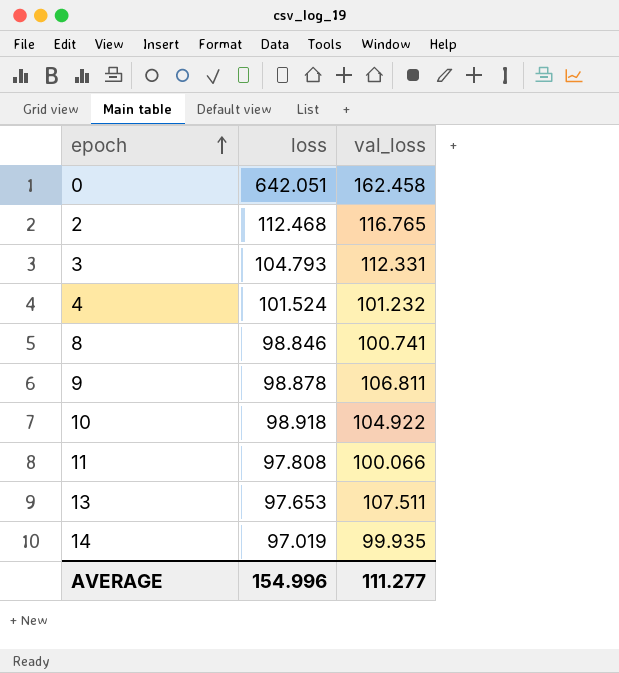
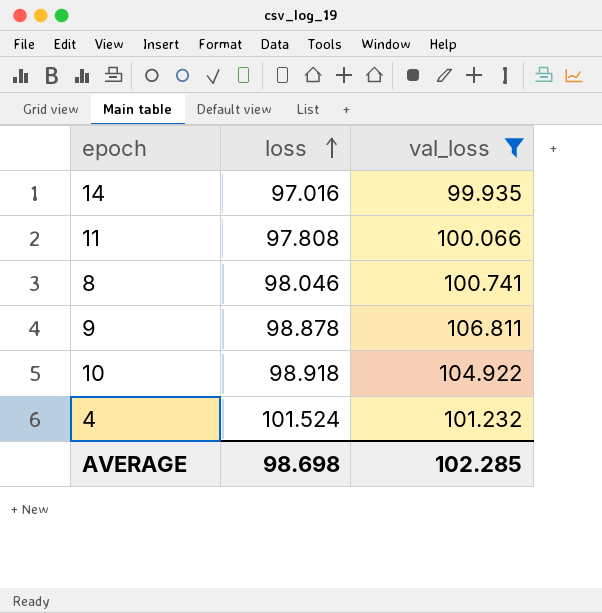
filter: none -> val_loss <= 106.811
row order: epoch ascending -> loss ascending
14 | loss: 97.019 -> 97.016
8 | loss: 98.846 -> 98.046
AVERAGE | loss: 154.996 -> 98.698
AVERAGE | val_loss: 111.277 -> 102.285

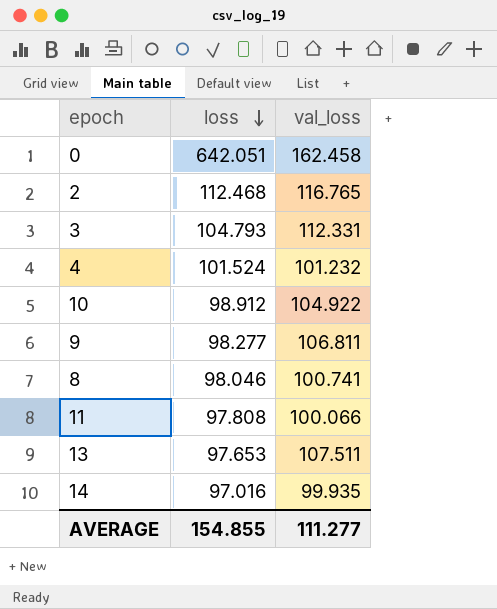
filter: val_loss <= 106.811 -> none
row order: loss ascending -> loss descending
10 | loss: 98.918 -> 98.912
9 | loss: 98.878 -> 98.277
AVERAGE | loss: 98.698 -> 154.855
AVERAGE | val_loss: 102.285 -> 111.277

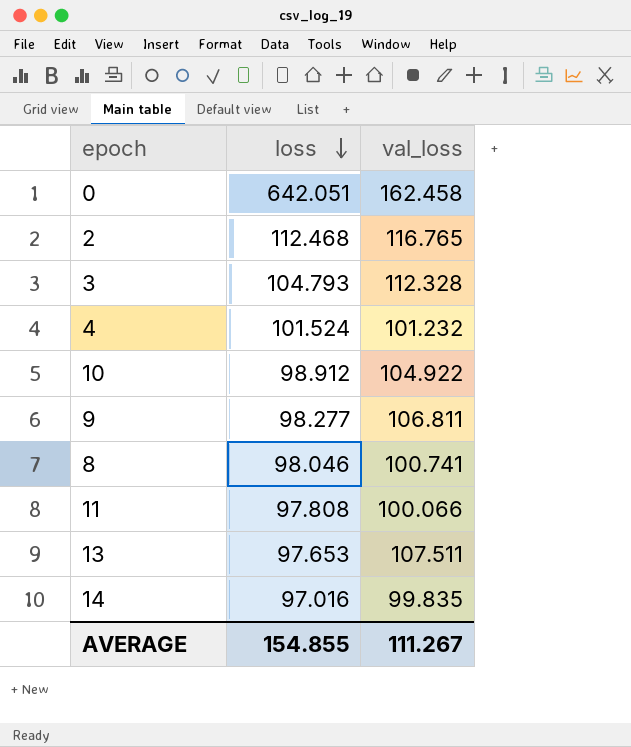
3 | val_loss: 112.331 -> 112.328
14 | val_loss: 99.935 -> 99.835
AVERAGE | val_loss: 111.277 -> 111.267

